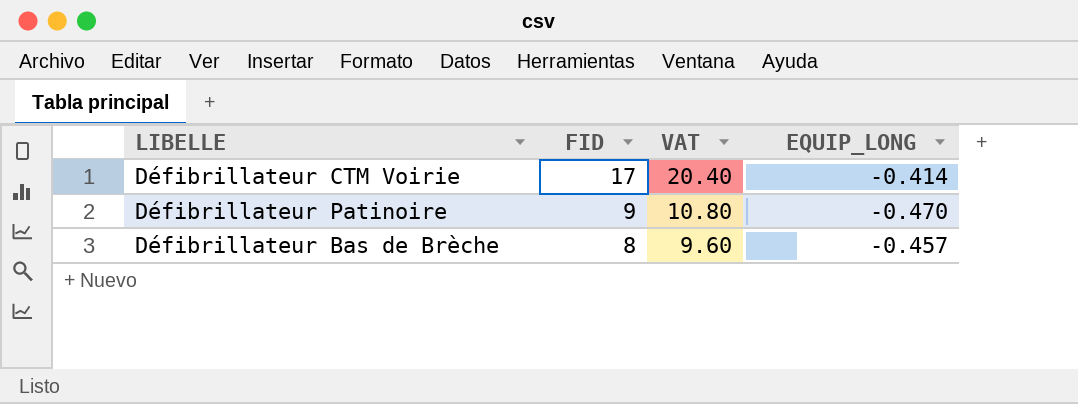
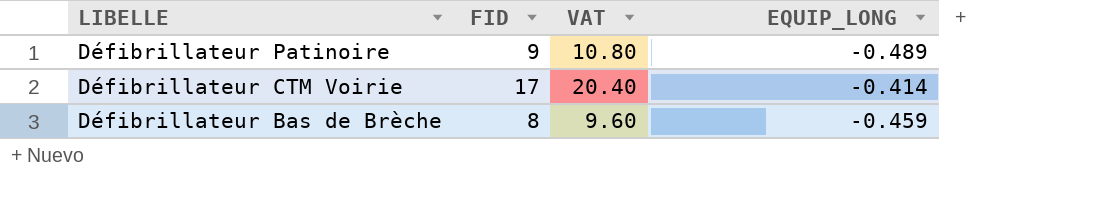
row order: FID descending -> LIBELLE descending
Défibrillateur Patinoire | EQUIP_LONG: -0.470 -> -0.489
Défibrillateur Bas de Brèche | EQUIP_LONG: -0.457 -> -0.459

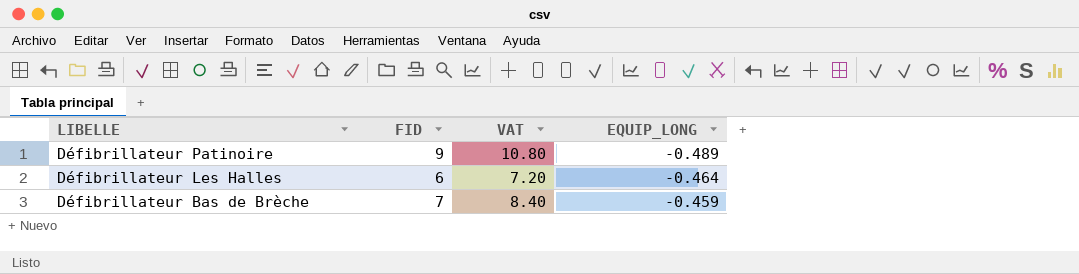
row Défibrillateur CTM Voirie: 17 | 20.40 | -0.414 -> none
row Défibrillateur Les Halles: none -> 6 | 7.20 | -0.464
Défibrillateur Bas de Brèche | FID: 8 -> 7
Défibrillateur Bas de Brèche | VAT: 9.60 -> 8.40

